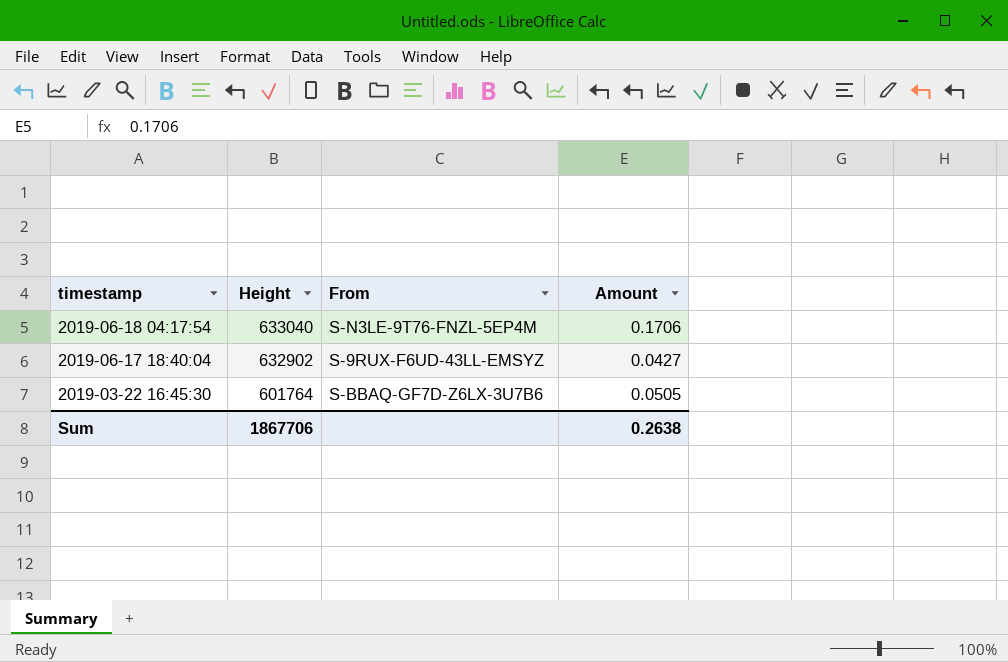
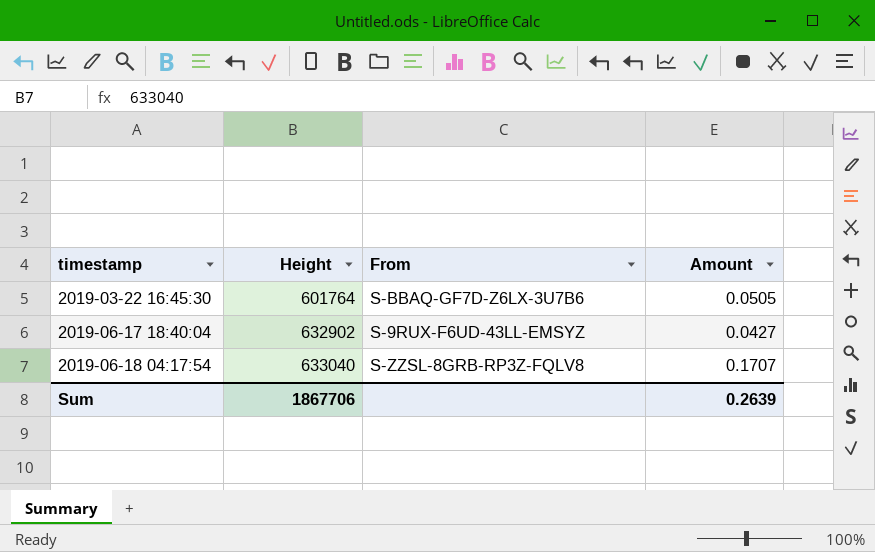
row order: timestamp descending -> timestamp ascending
2019-06-18 04:17:54 | From: S-N3LE-9T76-FNZL-5EP4M -> S-ZZSL-8GRB-RP3Z-FQLV8
2019-06-18 04:17:54 | Amount: 0.1706 -> 0.1707
Sum | Amount: 0.2638 -> 0.2639

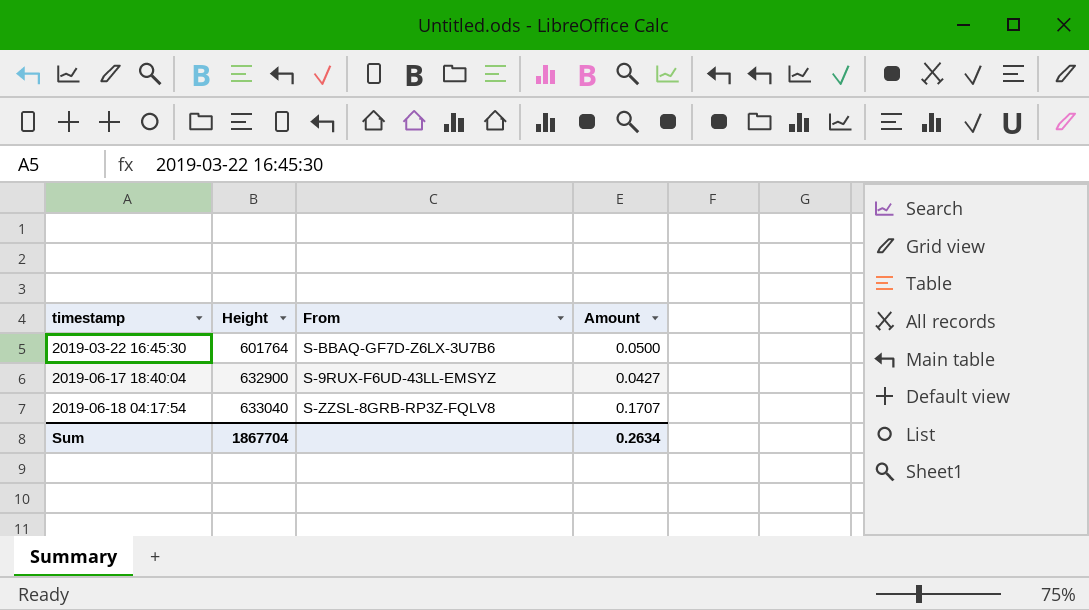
2019-03-22 16:45:30 | Amount: 0.0505 -> 0.0500
2019-06-17 18:40:04 | Height: 632902 -> 632900
Sum | Height: 1867706 -> 1867704
Sum | Amount: 0.2639 -> 0.2634

